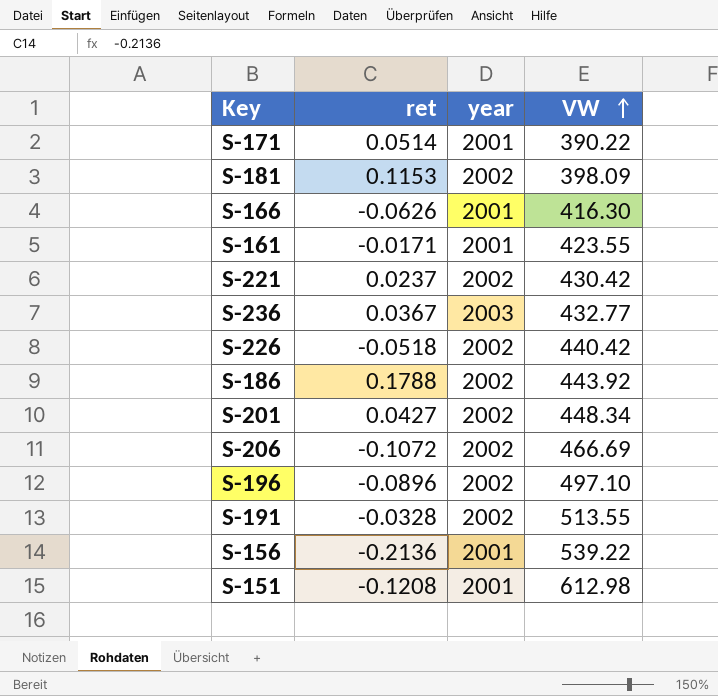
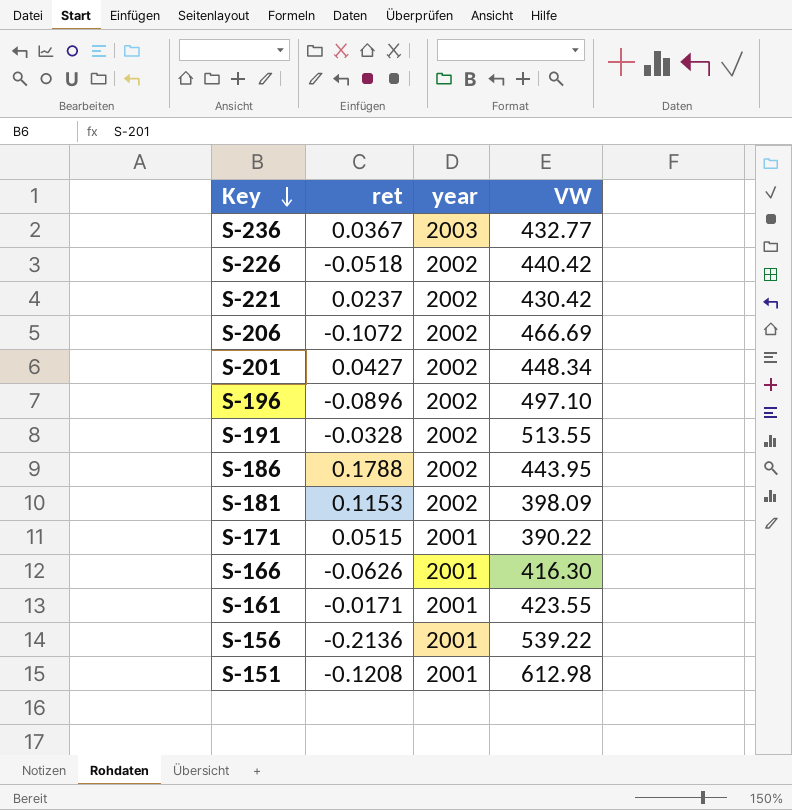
row order: VW ascending -> Key descending
S-186 | VW: 443.92 -> 443.95
S-171 | ret: 0.0514 -> 0.0515

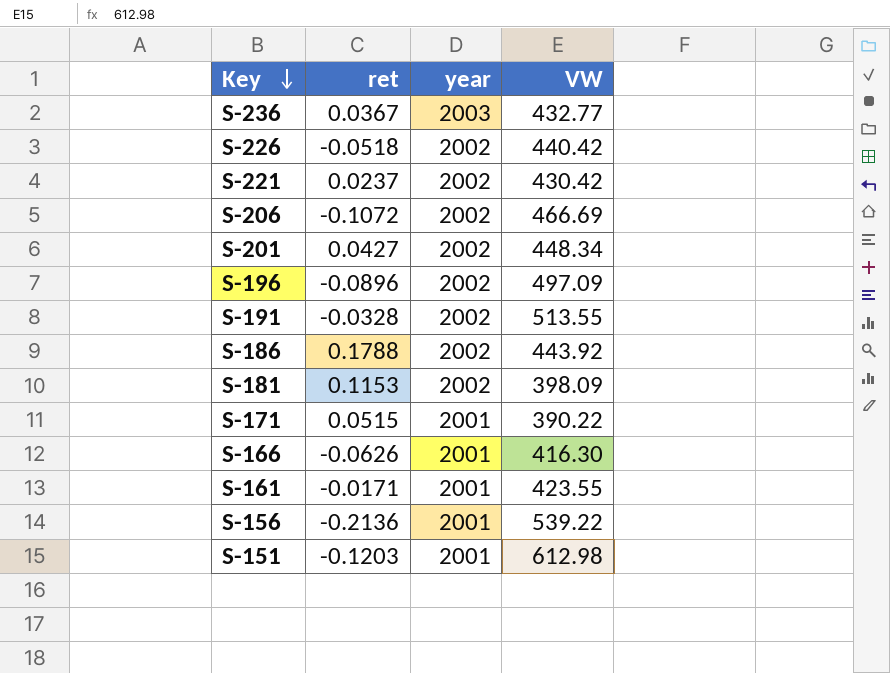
S-196 | VW: 497.10 -> 497.09
S-186 | VW: 443.95 -> 443.92
S-151 | ret: -0.1208 -> -0.1203

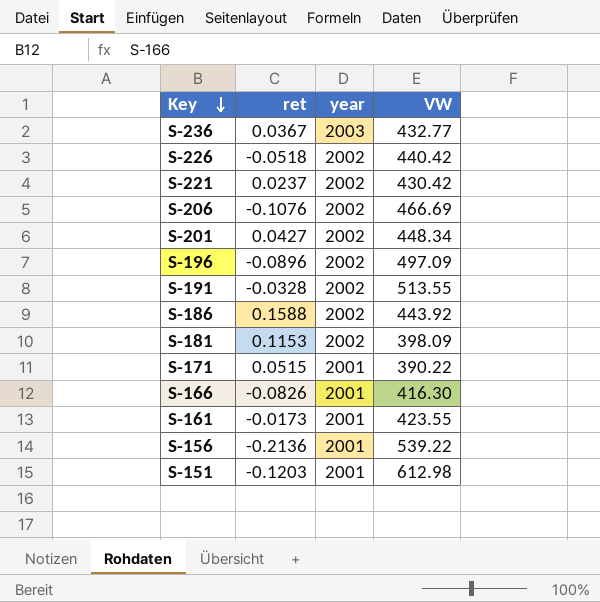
S-206 | ret: -0.1072 -> -0.1076
S-186 | ret: 0.1788 -> 0.1588
S-166 | ret: -0.0626 -> -0.0826
S-161 | ret: -0.0171 -> -0.0173

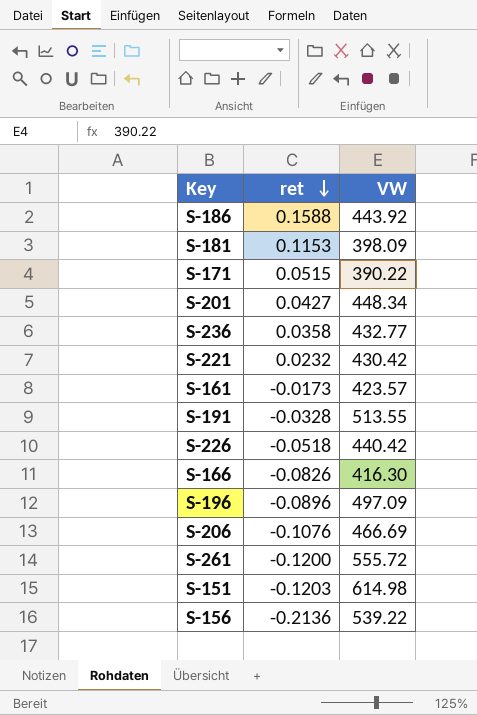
row order: Key descending -> ret descending
column year | position: 3 -> none
S-236 | ret: 0.0367 -> 0.0358
S-221 | ret: 0.0237 -> 0.0232
S-161 | VW: 423.55 -> 423.57
row S-261: none -> -0.1200 | 555.72
S-151 | VW: 612.98 -> 614.98

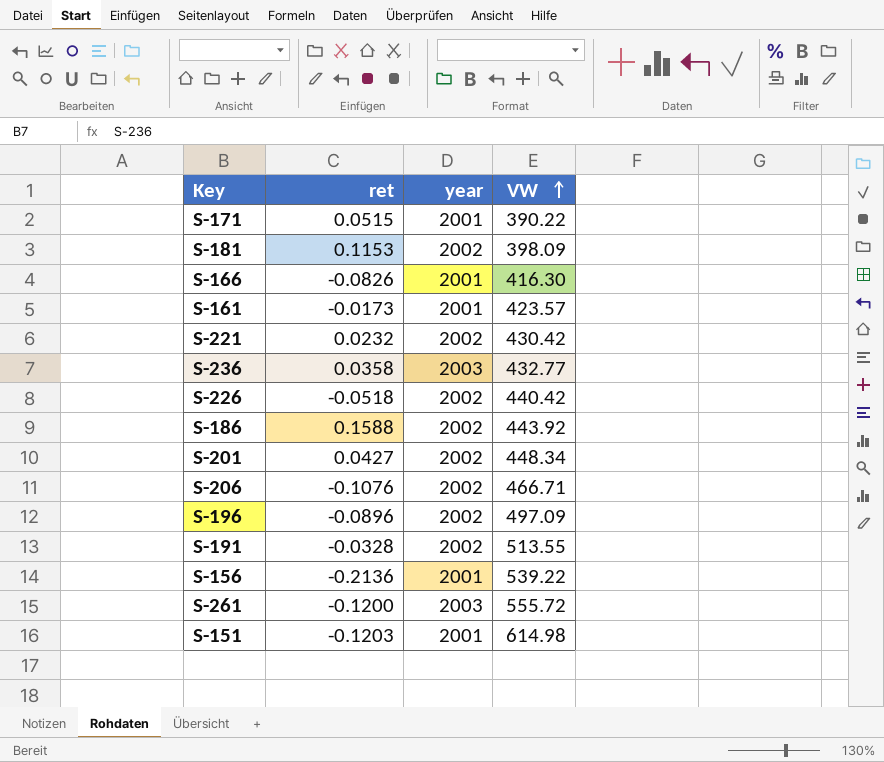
row order: ret descending -> VW ascending
column year | position: none -> 3
S-206 | VW: 466.69 -> 466.71

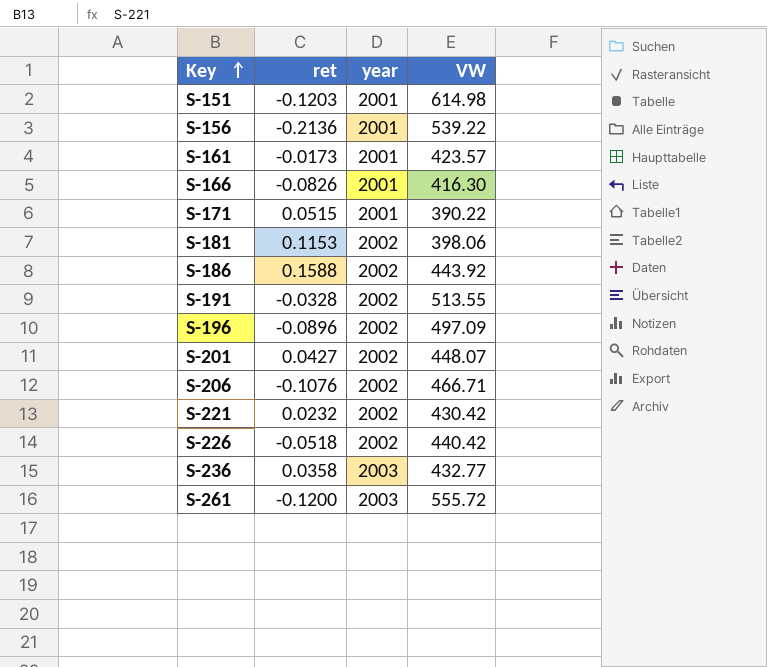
row order: VW ascending -> Key ascending
S-181 | VW: 398.09 -> 398.06
S-201 | VW: 448.34 -> 448.07

